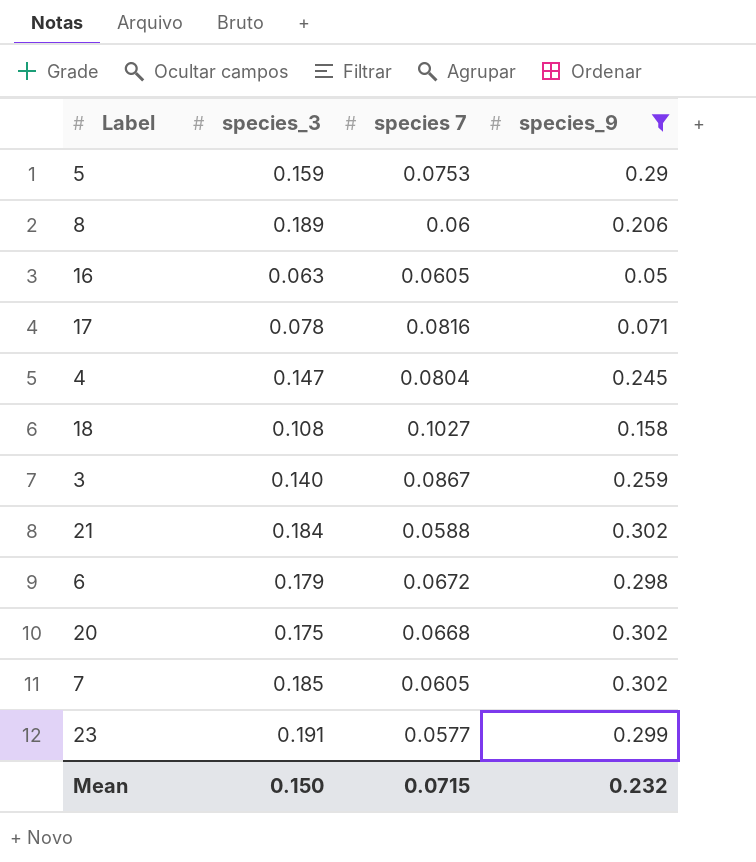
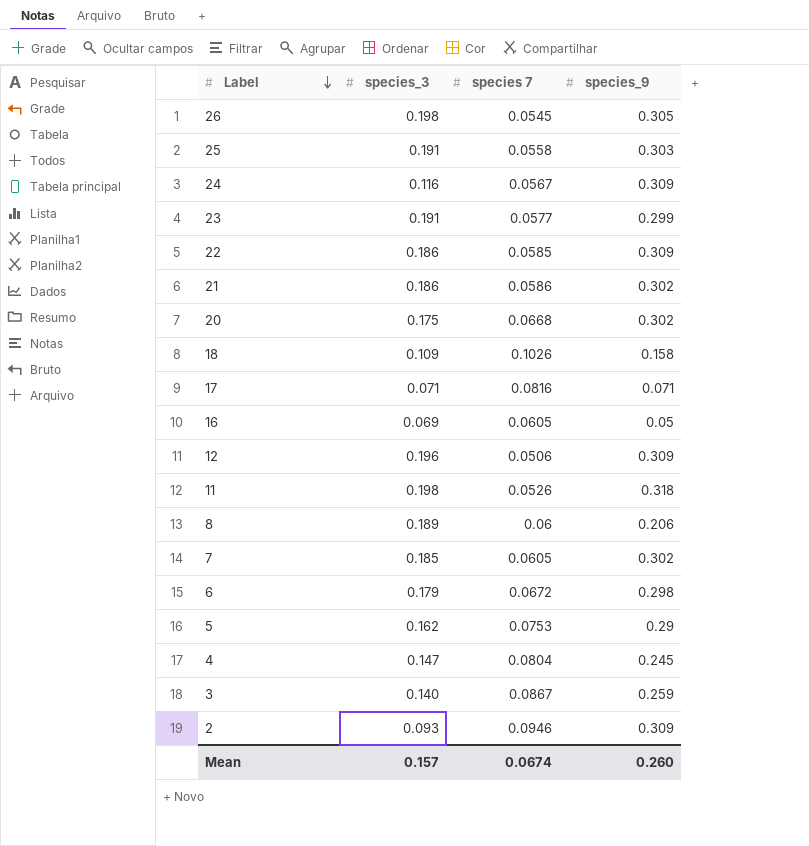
filter: species_9 <= 0.302 -> none
row order: none -> Label descending
21 | species_3: 0.184 -> 0.186
21 | species 7: 0.0588 -> 0.0586
18 | species_3: 0.108 -> 0.109
18 | species 7: 0.1027 -> 0.1026
17 | species_3: 0.078 -> 0.071
16 | species_3: 0.063 -> 0.069
5 | species_3: 0.159 -> 0.162
Mean | species_3: 0.150 -> 0.157
Mean | species 7: 0.0715 -> 0.0674
Mean | species_9: 0.232 -> 0.260

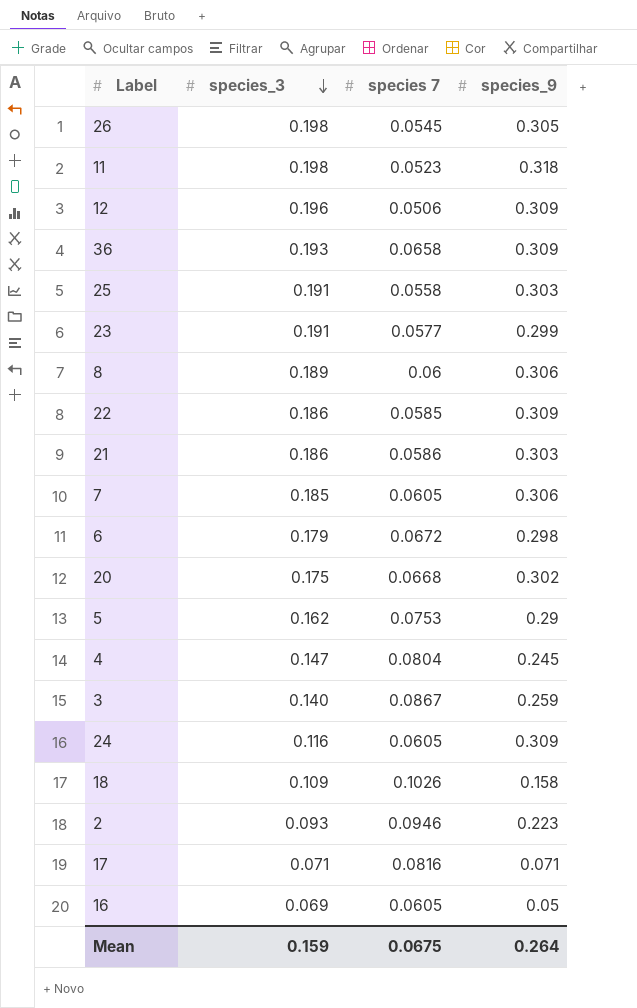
row order: Label descending -> species_3 descending
11 | species 7: 0.0526 -> 0.0523
row 36: none -> 0.193 | 0.0658 | 0.309
8 | species_9: 0.206 -> 0.306
21 | species_9: 0.302 -> 0.303
7 | species_9: 0.302 -> 0.306
24 | species 7: 0.0567 -> 0.0605
2 | species_9: 0.309 -> 0.223
Mean | species_3: 0.157 -> 0.159
Mean | species 7: 0.0674 -> 0.0675
Mean | species_9: 0.260 -> 0.264

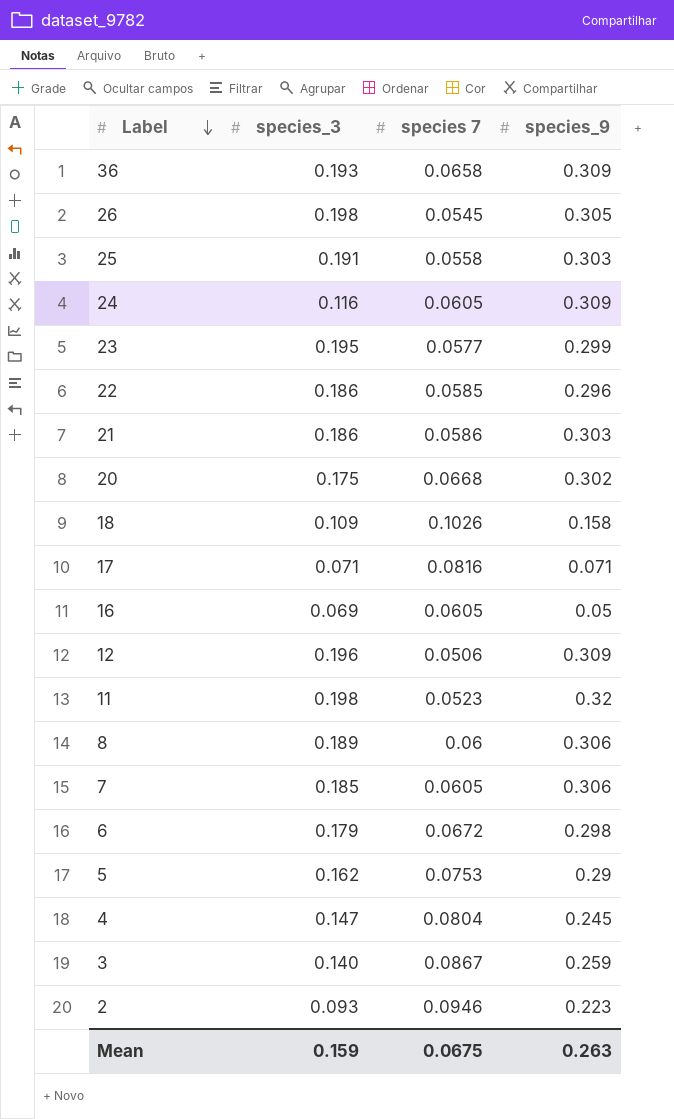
row order: species_3 descending -> Label descending
23 | species_3: 0.191 -> 0.195
22 | species_9: 0.309 -> 0.296
11 | species_9: 0.318 -> 0.32
Mean | species_9: 0.264 -> 0.263

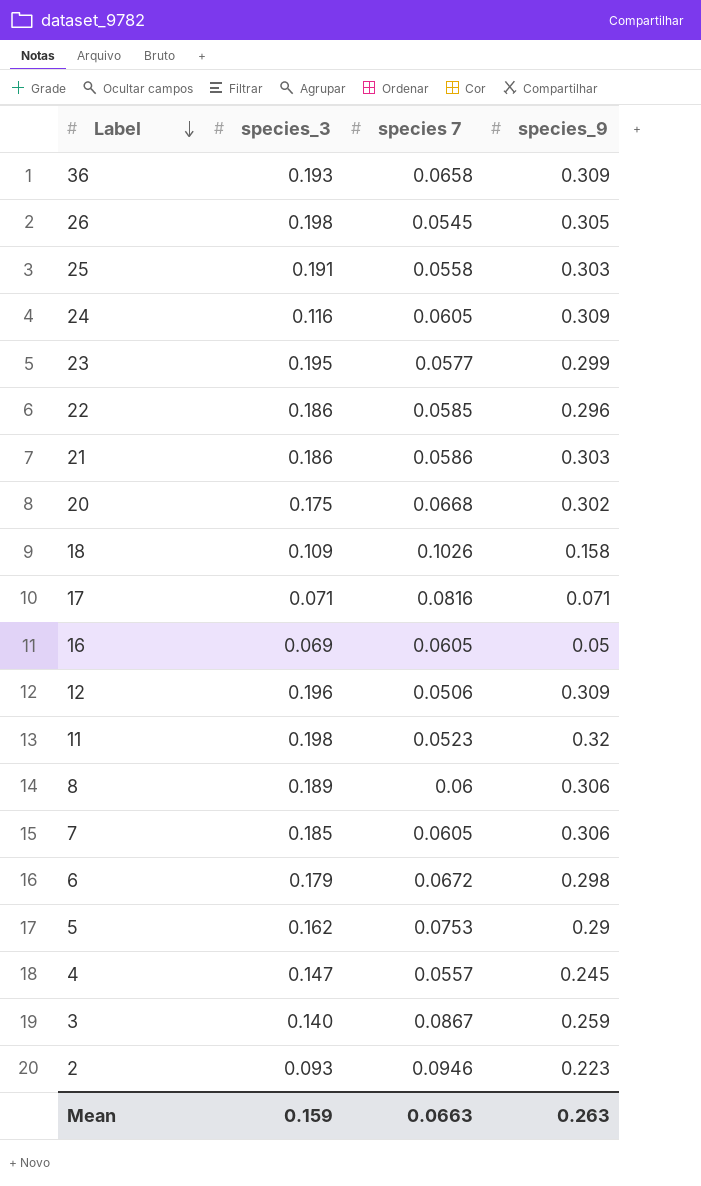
4 | species 7: 0.0804 -> 0.0557
Mean | species 7: 0.0675 -> 0.0663

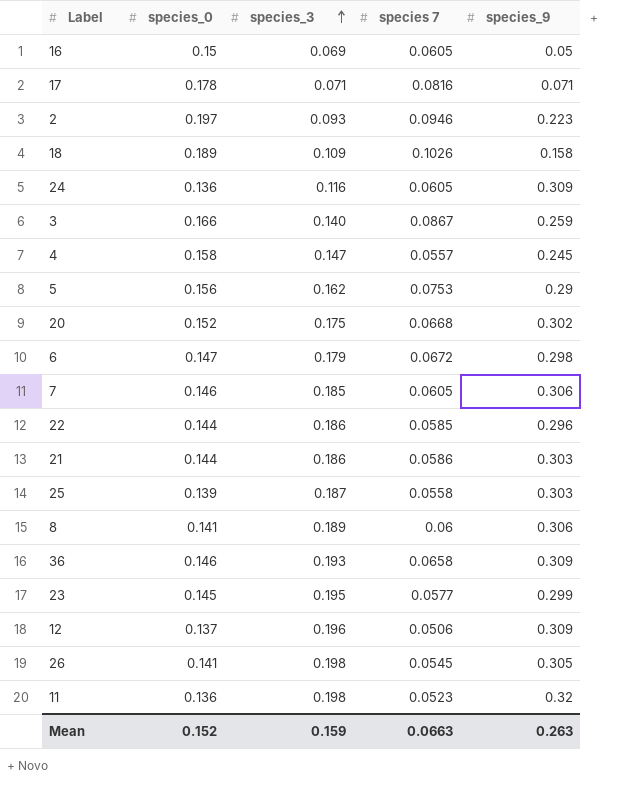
row order: Label descending -> species_3 ascending
column species_0 | position: none -> 2
25 | species_3: 0.191 -> 0.187

